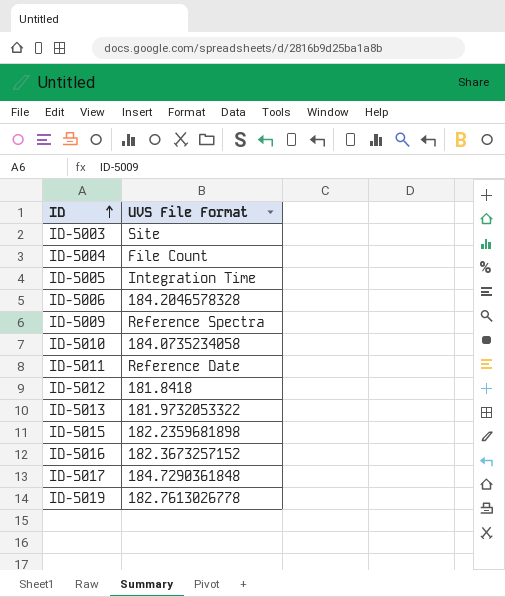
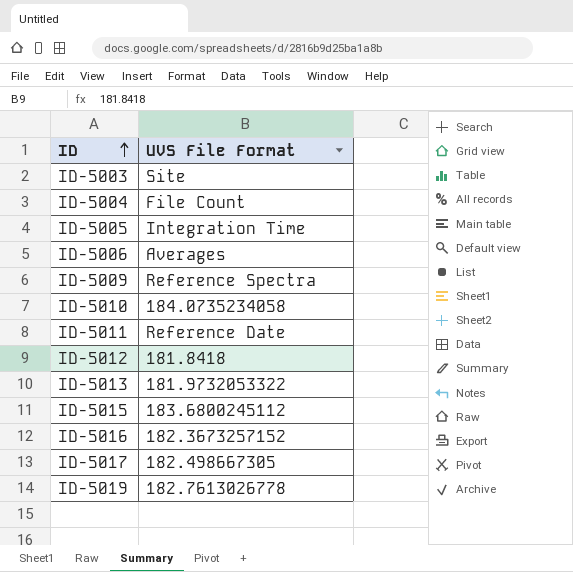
ID-5006 | UVS File Format: 184.2046578328 -> Averages
ID-5015 | UVS File Format: 182.2359681898 -> 183.6800245112
ID-5017 | UVS File Format: 184.7290361848 -> 182.498667305

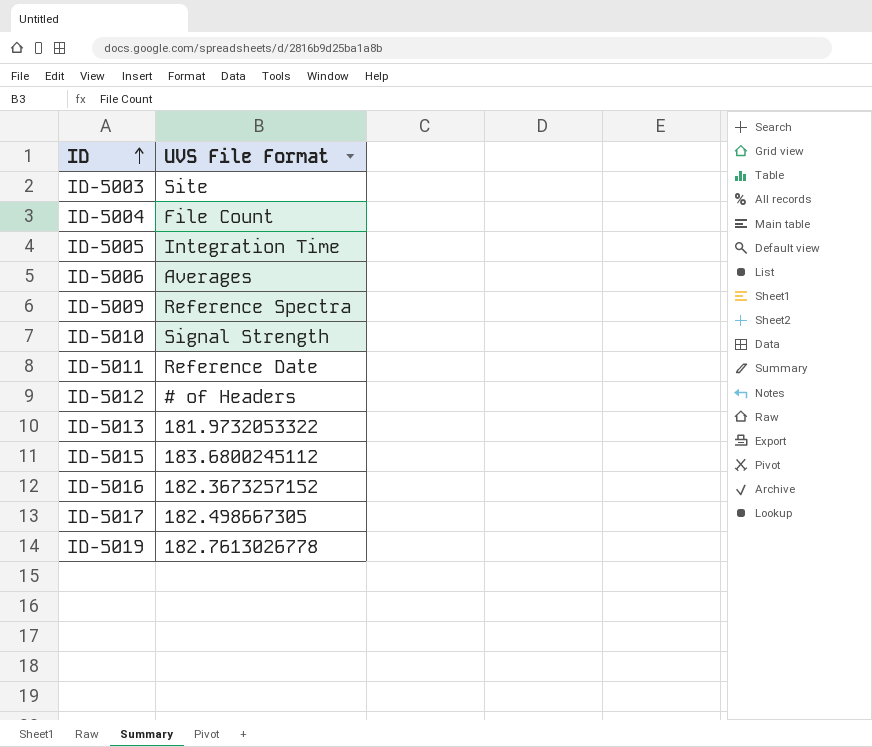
ID-5010 | UVS File Format: 184.0735234058 -> Signal Strength
ID-5012 | UVS File Format: 181.8418 -> # of Headers

